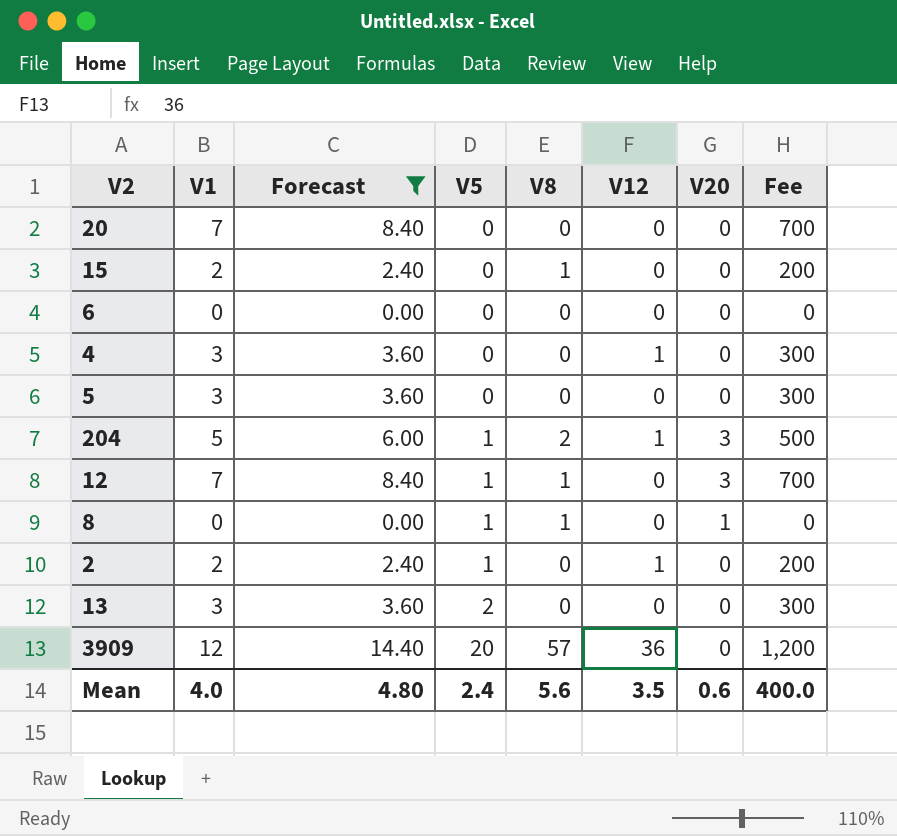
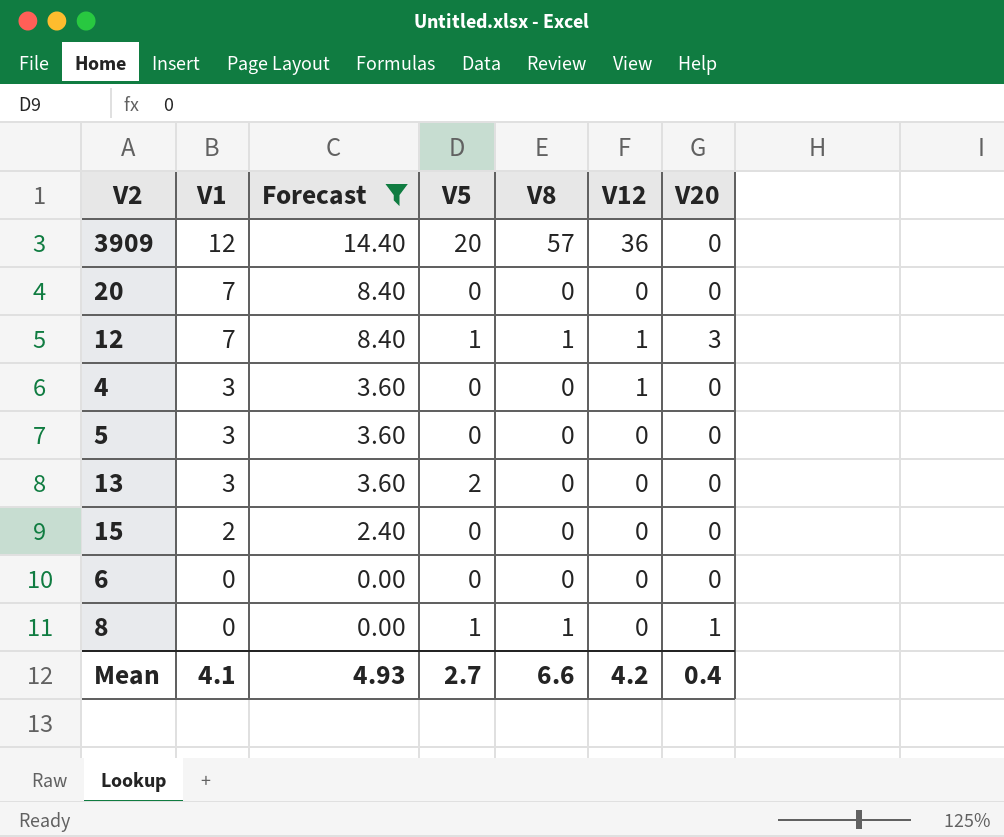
row order: V5 ascending -> V1 descending
column Fee | formula: [V1] * 100 -> none
row 204: 5 | 6.00 | 1 | 2 | 1 | 3 | 500 -> none
row 2: 2 | 2.40 | 1 | 0 | 1 | 0 | 200 -> none
12 | V12: 0 -> 1
15 | V8: 1 -> 0
Mean | V1: 4.0 -> 4.1
Mean | Forecast: 4.80 -> 4.93
Mean | V5: 2.4 -> 2.7
Mean | V8: 5.6 -> 6.6
Mean | V12: 3.5 -> 4.2
Mean | V20: 0.6 -> 0.4

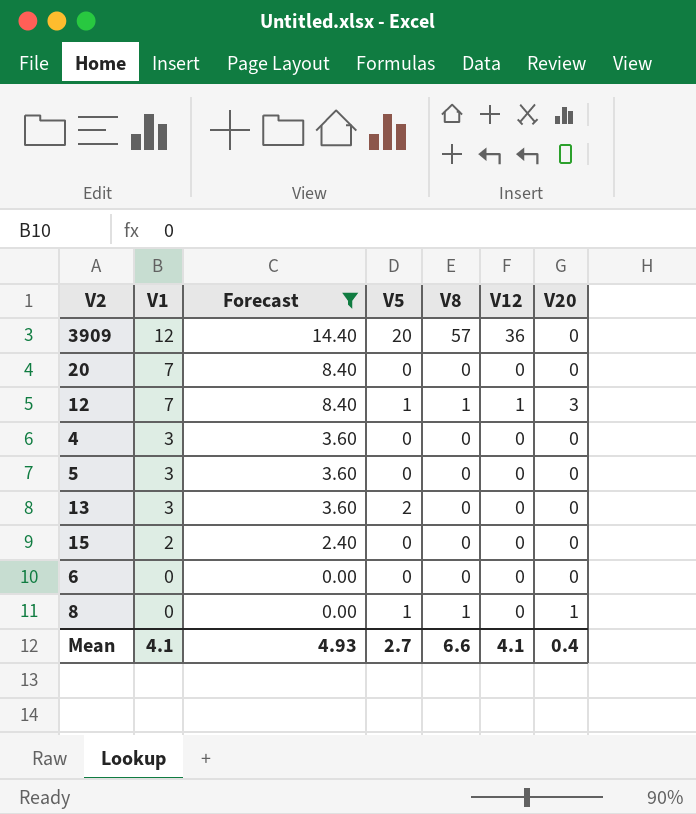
4 | V12: 1 -> 0
Mean | V12: 4.2 -> 4.1

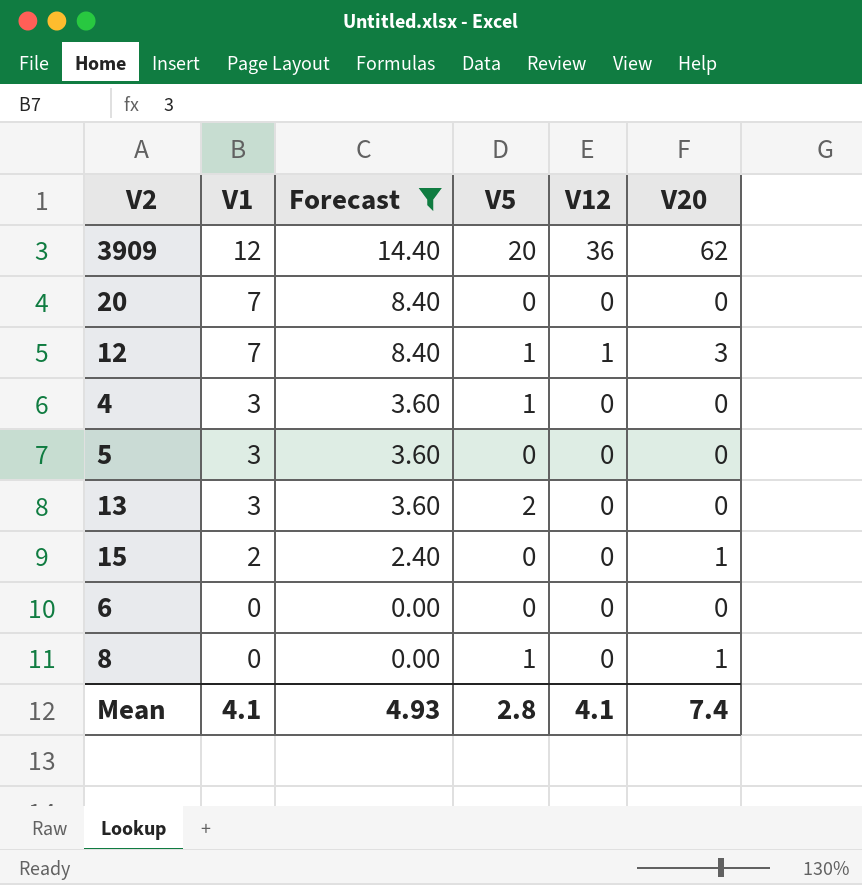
column V8 | position: 5 -> none
3909 | V20: 0 -> 62
4 | V5: 0 -> 1
15 | V20: 0 -> 1
Mean | V5: 2.7 -> 2.8
Mean | V20: 0.4 -> 7.4

